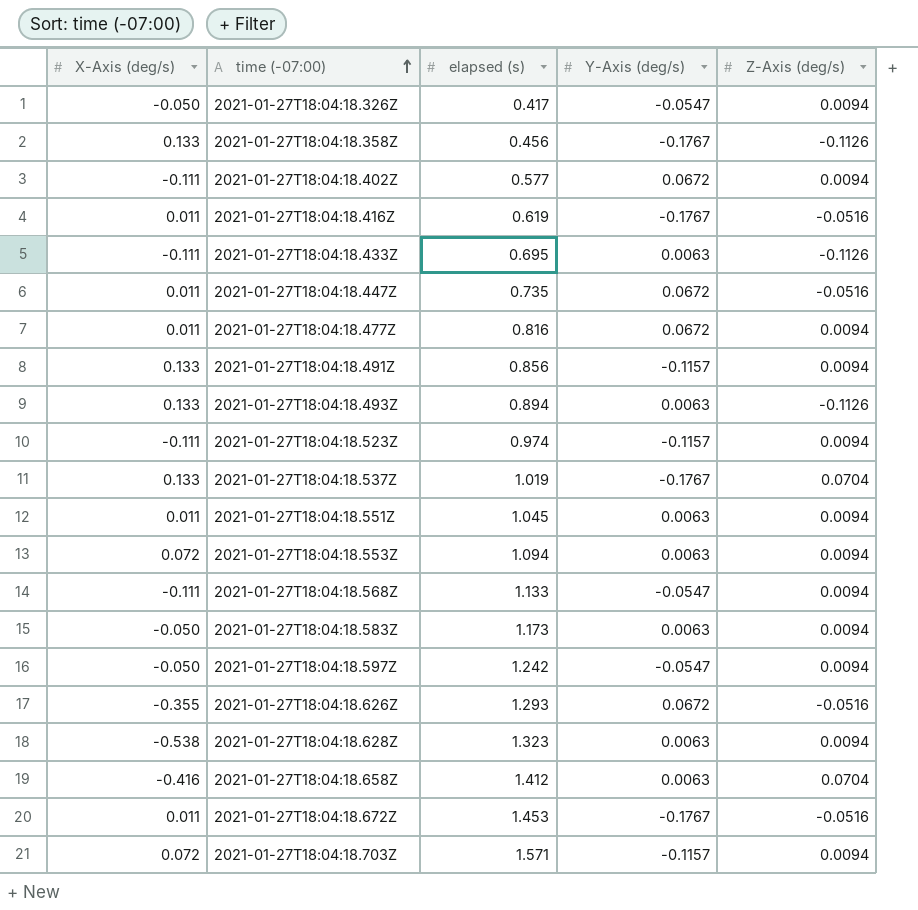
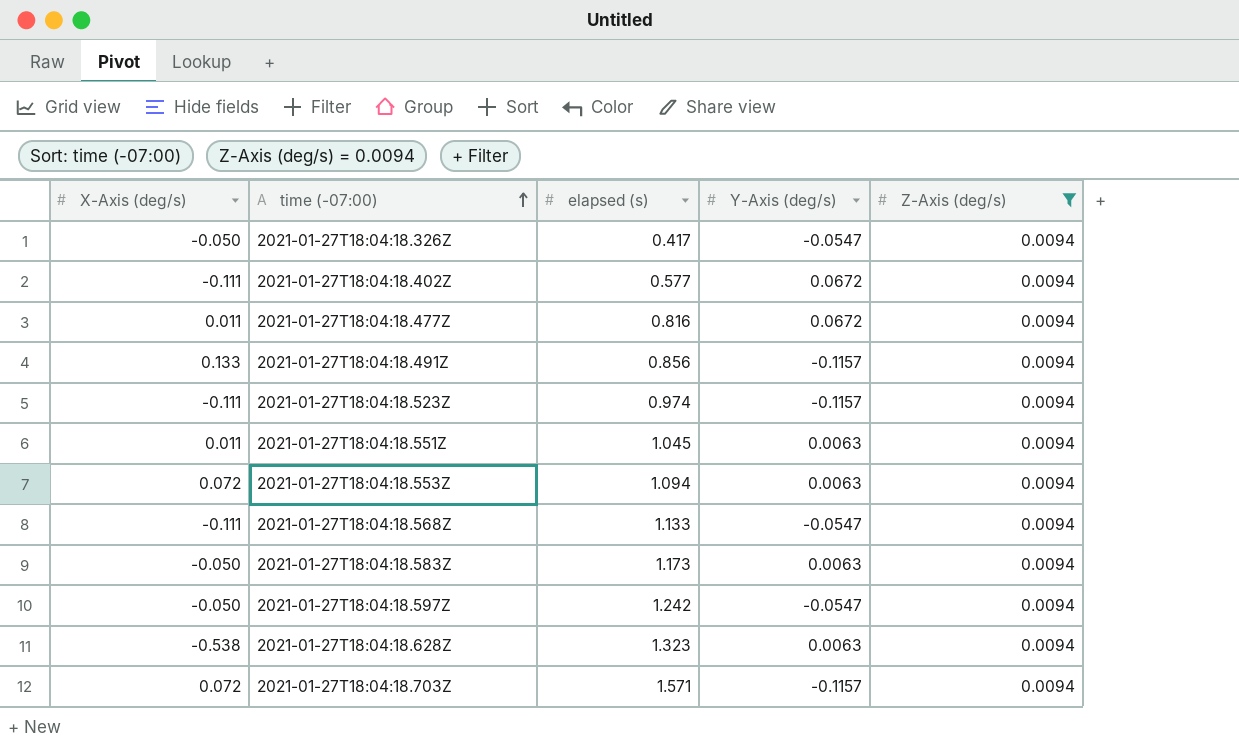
filter: none -> Z-Axis (deg/s) = 0.0094

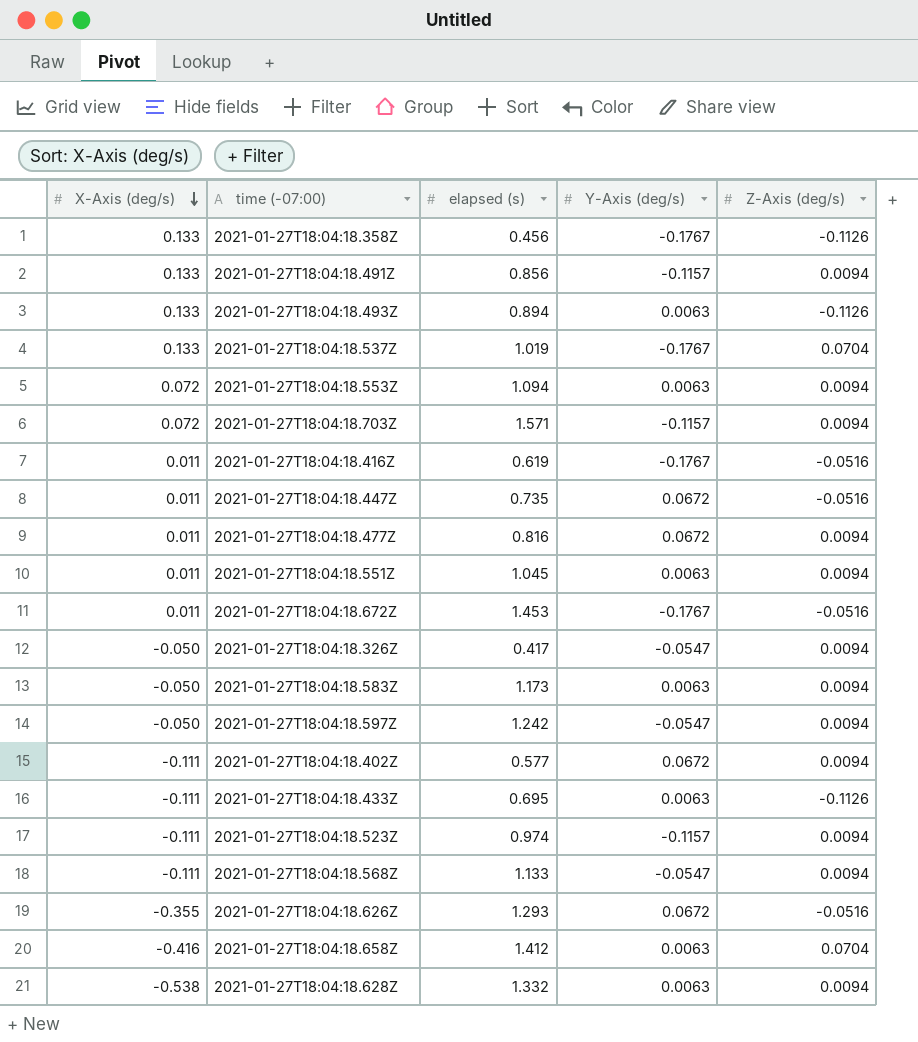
filter: Z-Axis (deg/s) = 0.0094 -> none
row order: time (-07:00) ascending -> X-Axis (deg/s) descending
2021-01-27T18:04:18.628Z | elapsed (s): 1.323 -> 1.332

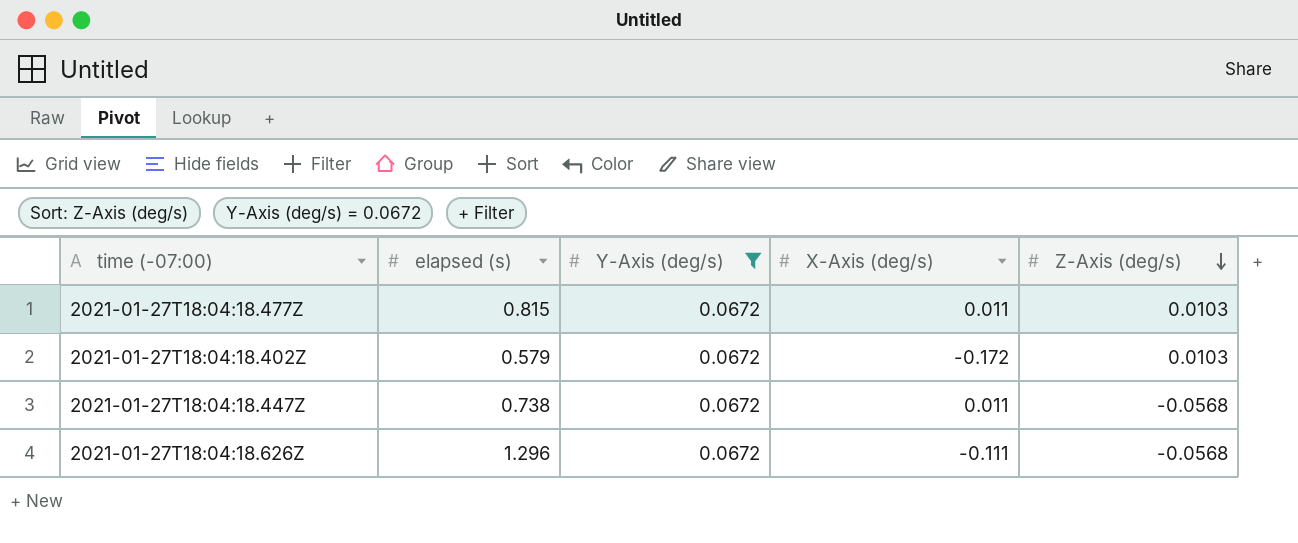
filter: none -> Y-Axis (deg/s) = 0.0672
row order: X-Axis (deg/s) descending -> Z-Axis (deg/s) descending
column X-Axis (deg/s) | position: 1 -> 4
2021-01-27T18:04:18.477Z | elapsed (s): 0.816 -> 0.815
2021-01-27T18:04:18.477Z | Z-Axis (deg/s): 0.0094 -> 0.0103
2021-01-27T18:04:18.402Z | elapsed (s): 0.577 -> 0.579
2021-01-27T18:04:18.402Z | X-Axis (deg/s): -0.111 -> -0.172
2021-01-27T18:04:18.402Z | Z-Axis (deg/s): 0.0094 -> 0.0103
2021-01-27T18:04:18.447Z | elapsed (s): 0.735 -> 0.738
2021-01-27T18:04:18.447Z | Z-Axis (deg/s): -0.0516 -> -0.0568
2021-01-27T18:04:18.626Z | elapsed (s): 1.293 -> 1.296
2021-01-27T18:04:18.626Z | X-Axis (deg/s): -0.355 -> -0.111
2021-01-27T18:04:18.626Z | Z-Axis (deg/s): -0.0516 -> -0.0568

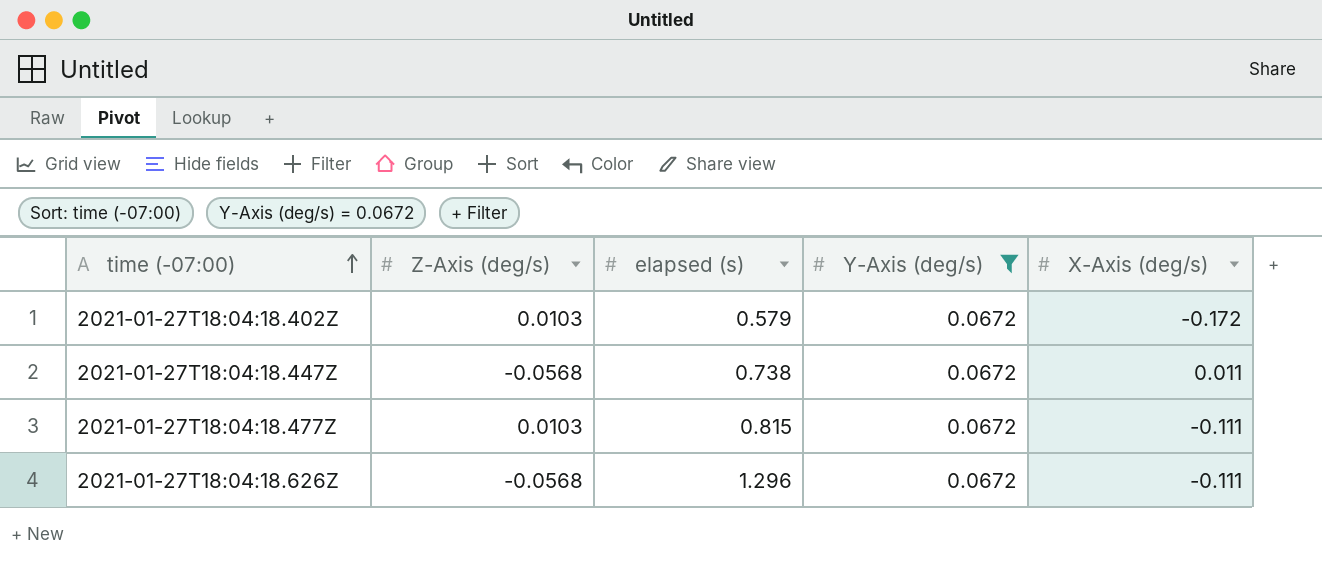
row order: Z-Axis (deg/s) descending -> time (-07:00) ascending
column Z-Axis (deg/s) | position: 5 -> 2
2021-01-27T18:04:18.477Z | X-Axis (deg/s): 0.011 -> -0.111

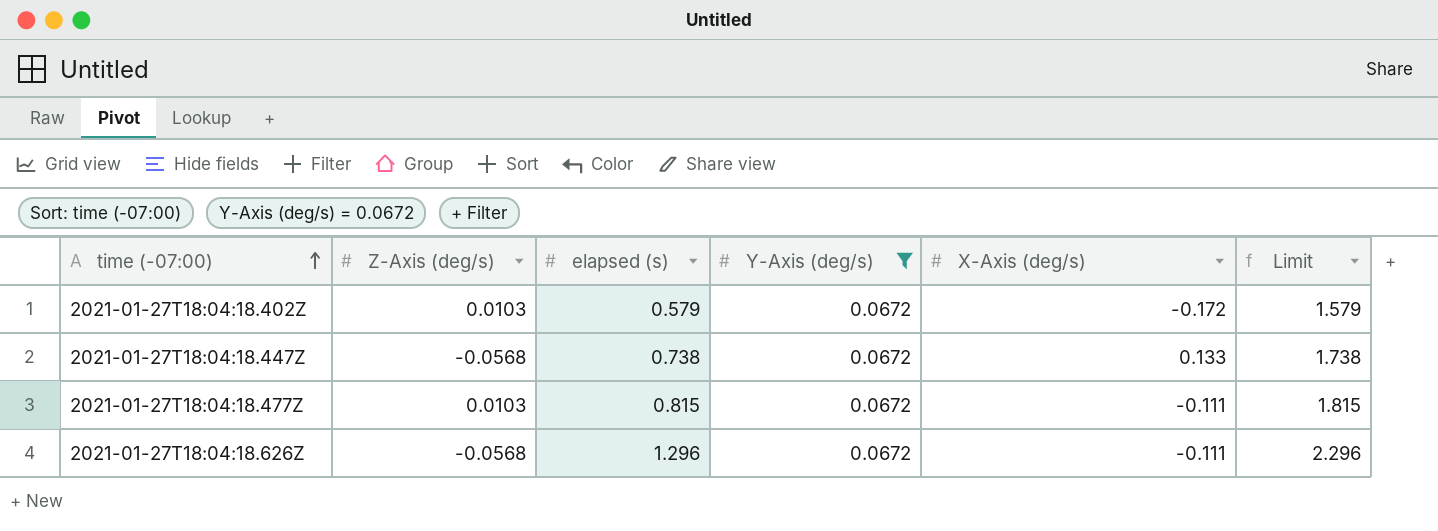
column Limit | formula: none -> [elapsed (s)] + 1
2021-01-27T18:04:18.447Z | X-Axis (deg/s): 0.011 -> 0.133

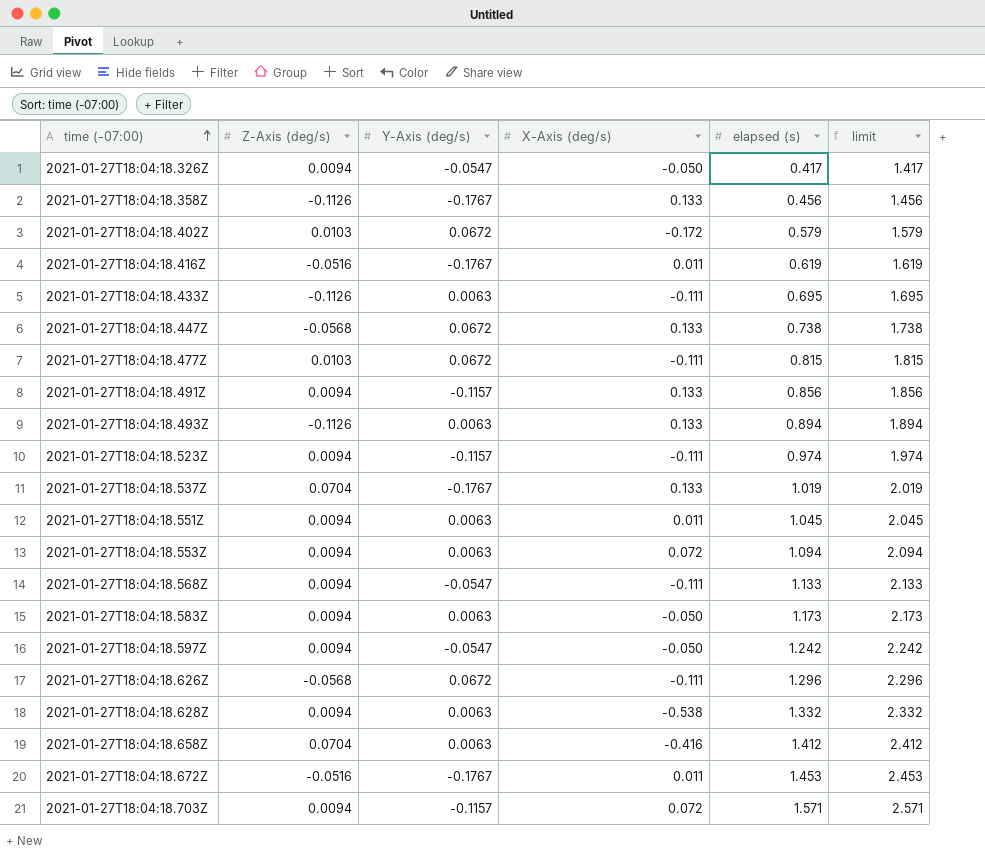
filter: Y-Axis (deg/s) = 0.0672 -> none
column elapsed (s) | position: 3 -> 5
column name: Limit -> limit

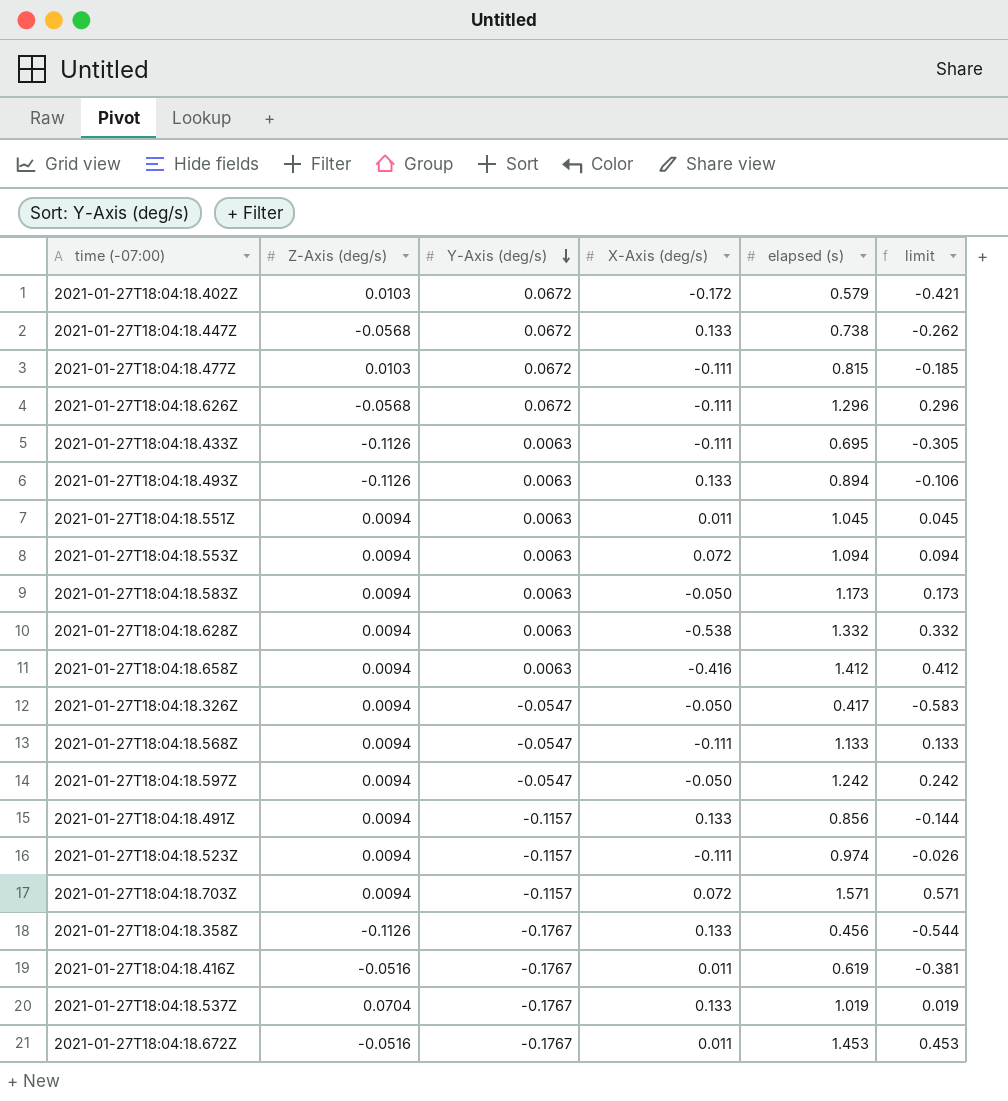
row order: time (-07:00) ascending -> Y-Axis (deg/s) descending
column limit | formula: [elapsed (s)] + 1 -> [elapsed (s)] - 1
2021-01-27T18:04:18.658Z | Z-Axis (deg/s): 0.0704 -> 0.0094

